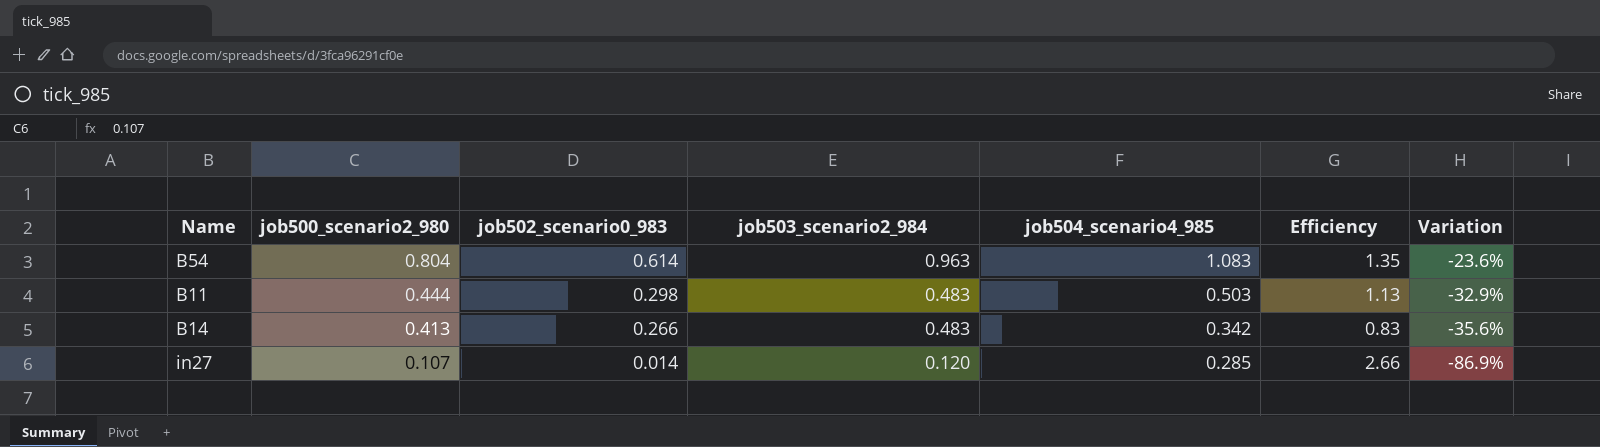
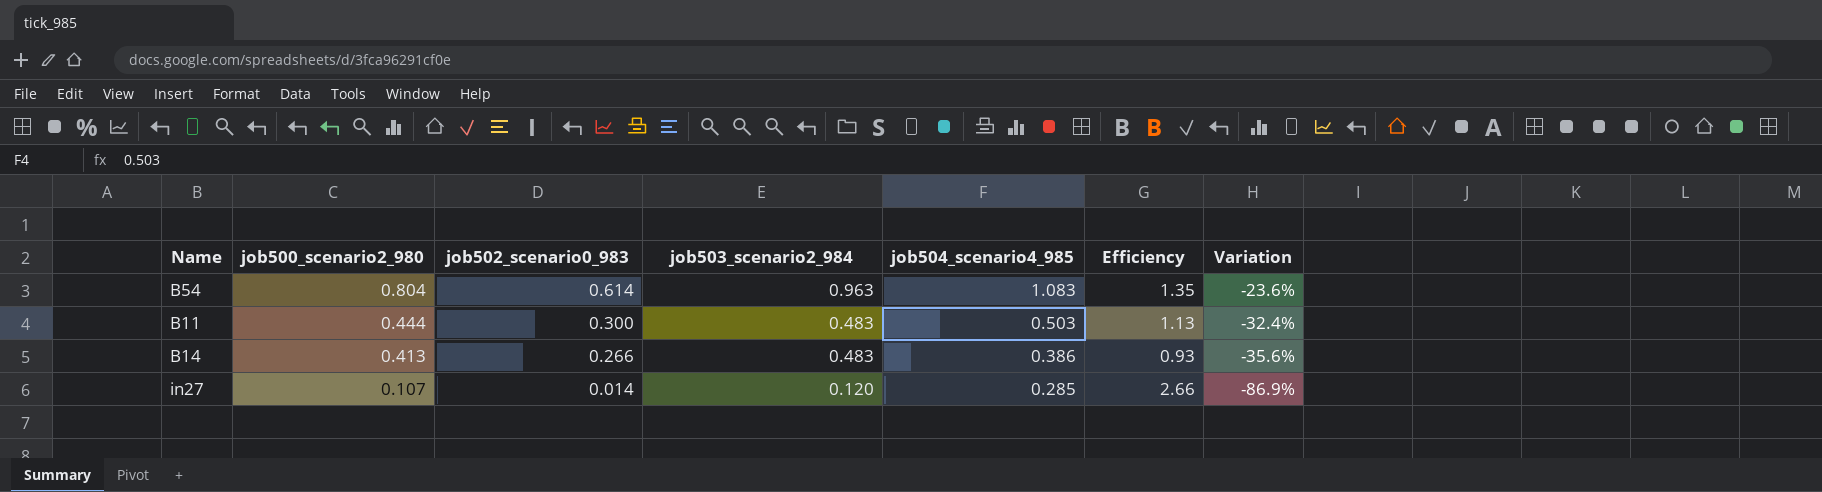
B11 | job502_scenario0_983: 0.298 -> 0.300
B11 | Variation: -32.9% -> -32.4%
B14 | job504_scenario4_985: 0.342 -> 0.386
B14 | Efficiency: 0.83 -> 0.93

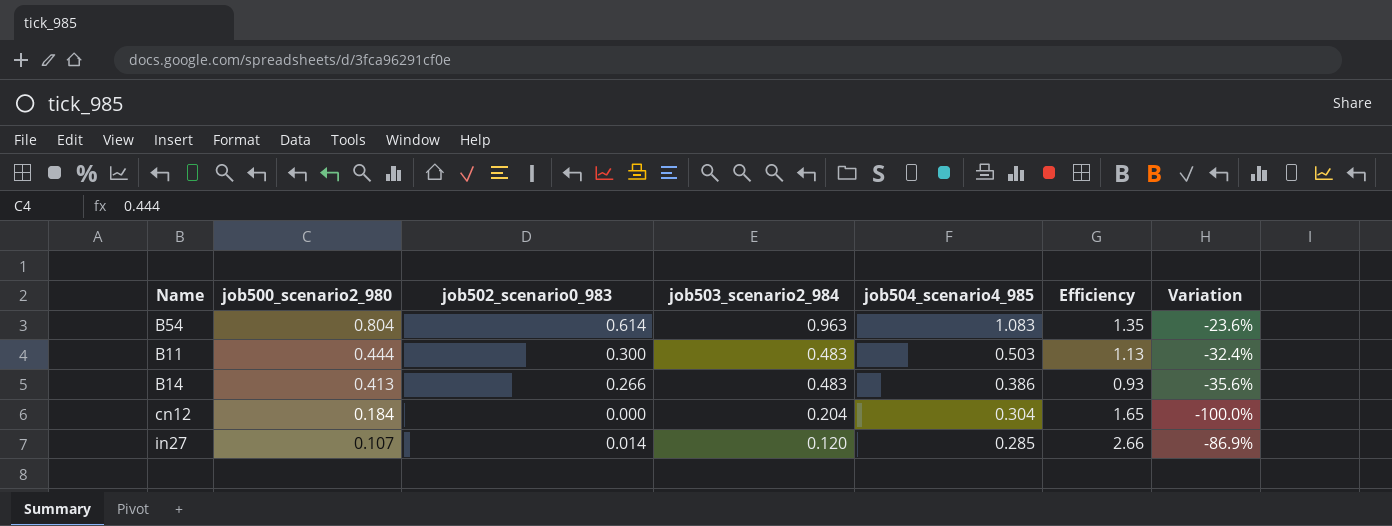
row cn12: none -> 0.184 | 0.000 | 0.204 | 0.304 | 1.65 | -100.0%

